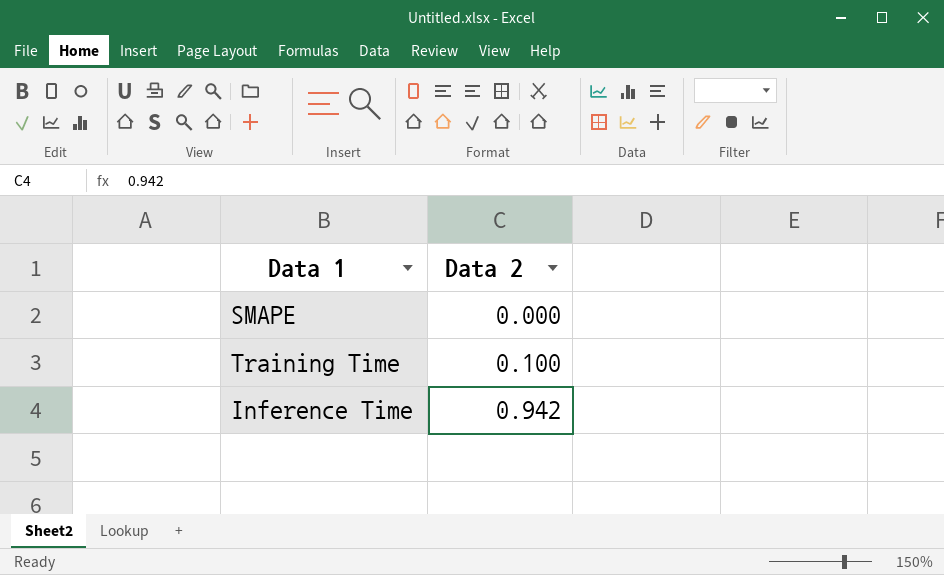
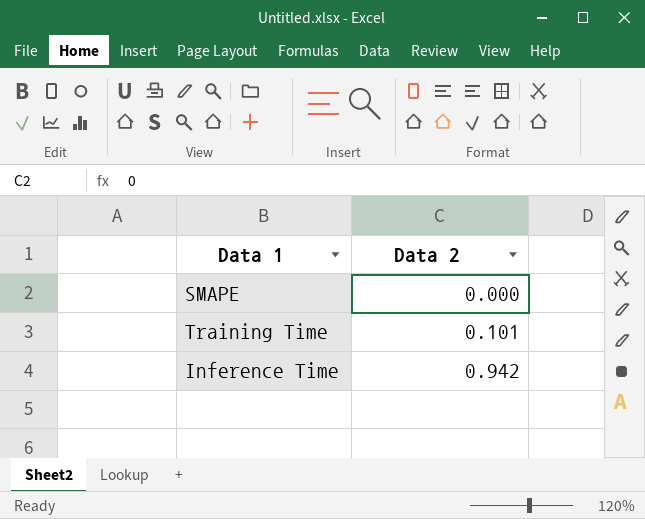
Training Time | Data 2: 0.100 -> 0.101

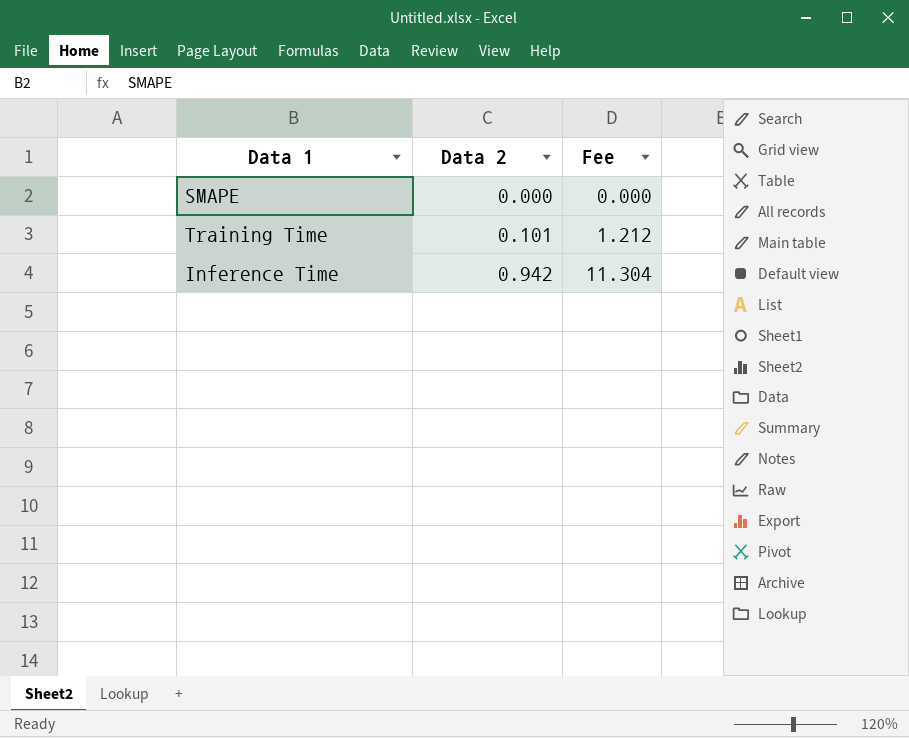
column Fee | formula: none -> [Data 2] * 12

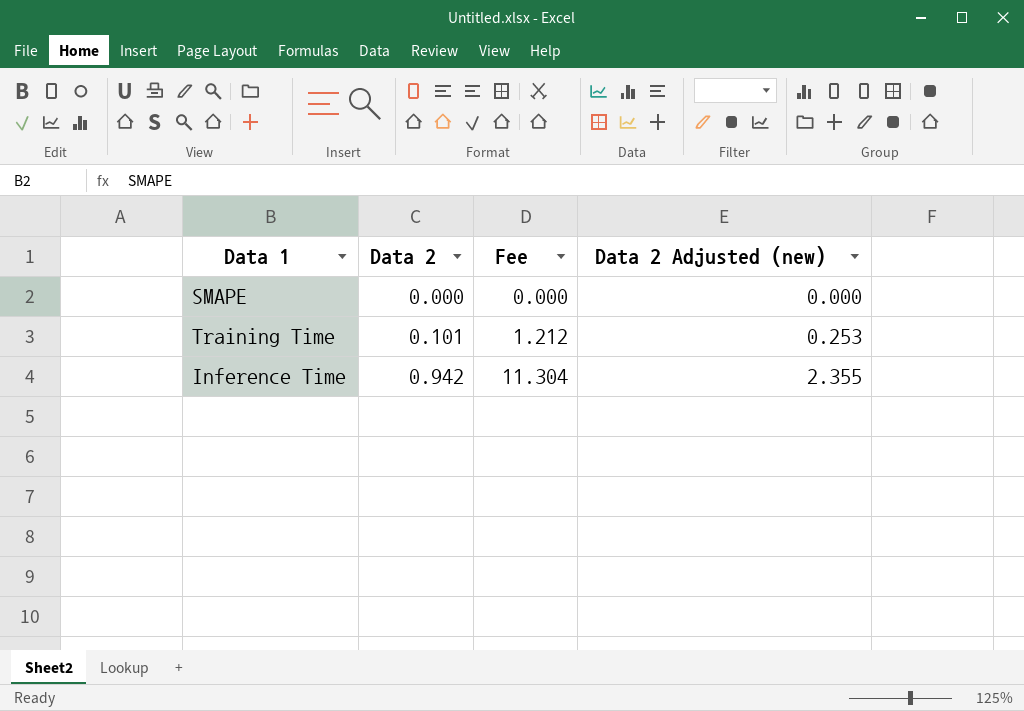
column Data 2 Adjusted (new) | formula: none -> [Data 2] * 2.5

